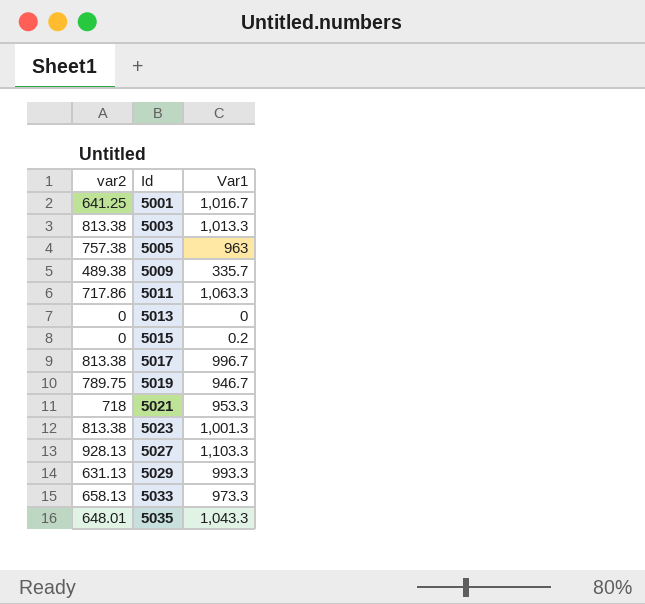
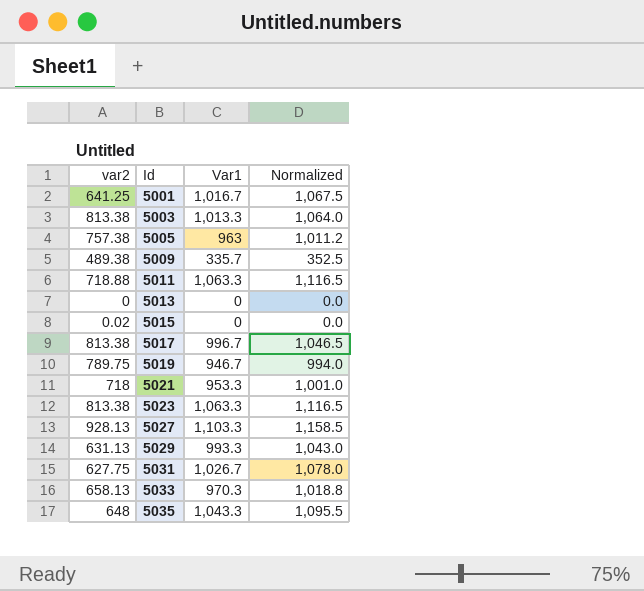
column Normalized | formula: none -> [Var1] * 1.05
5011 | var2: 717.86 -> 718.88
5015 | var2: 0 -> 0.02
5015 | Var1: 0.2 -> 0
5023 | Var1: 1,001.3 -> 1,063.3
row 5031: none -> 627.75 | 1,026.7 | 1,078.0
5033 | Var1: 973.3 -> 970.3
5035 | var2: 648.01 -> 648

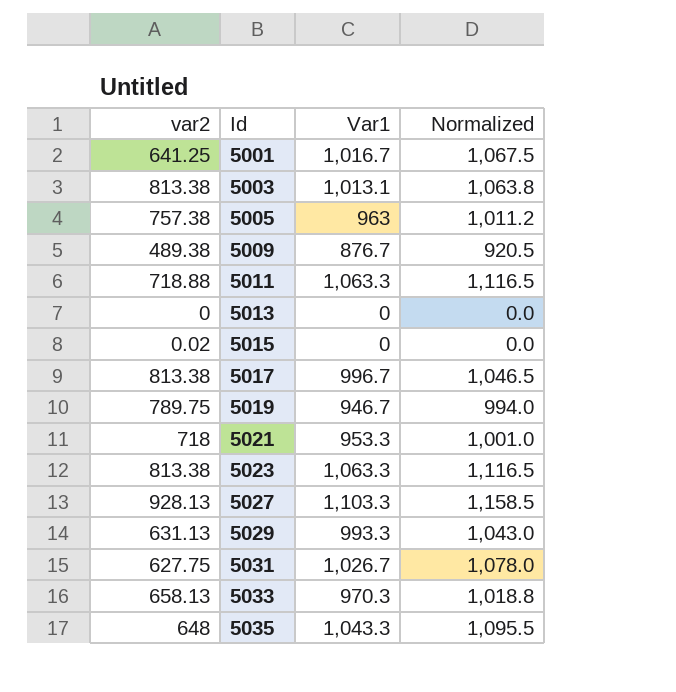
5003 | Var1: 1,013.3 -> 1,013.1
5003 | Normalized: 1,064.0 -> 1,063.8
5009 | Var1: 335.7 -> 876.7
5009 | Normalized: 352.5 -> 920.5

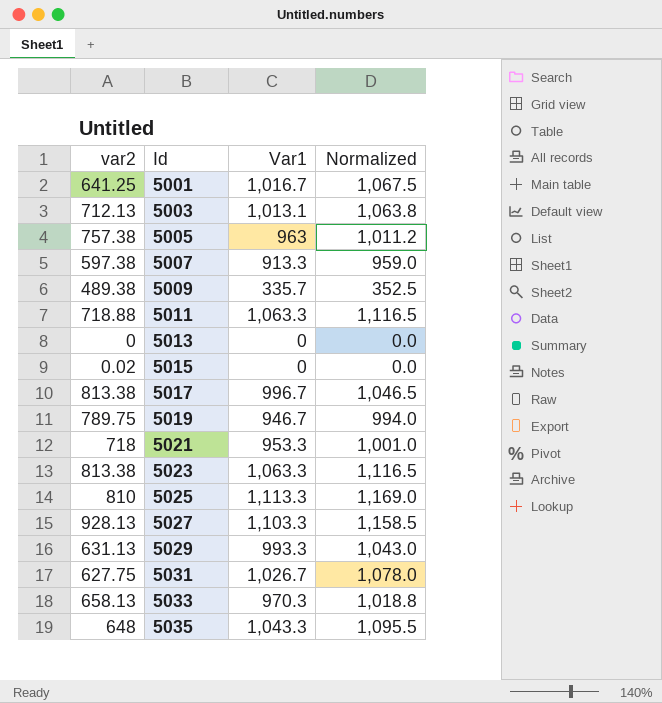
5003 | var2: 813.38 -> 712.13
row 5007: none -> 597.38 | 913.3 | 959.0
5009 | Var1: 876.7 -> 335.7
5009 | Normalized: 920.5 -> 352.5
row 5025: none -> 810 | 1,113.3 | 1,169.0

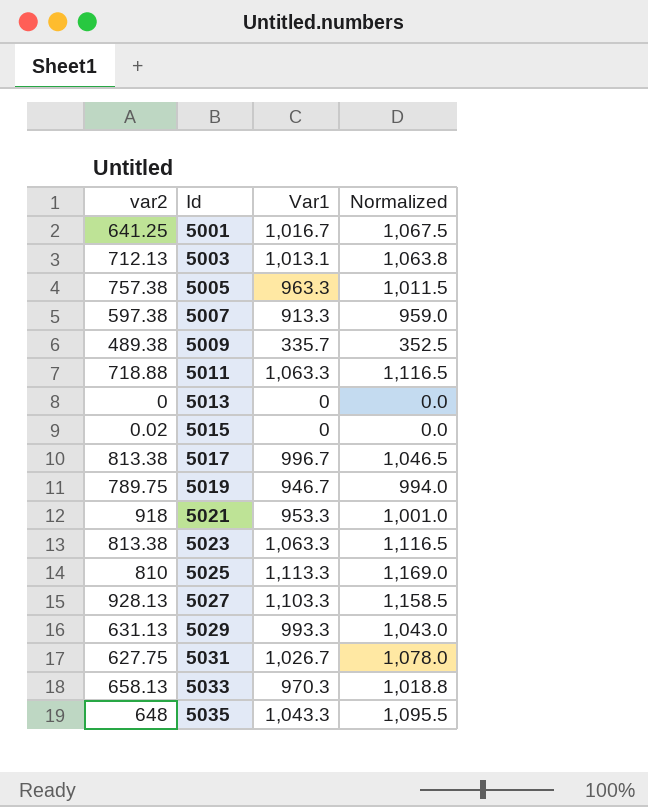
5005 | Var1: 963 -> 963.3
5005 | Normalized: 1,011.2 -> 1,011.5
5021 | var2: 718 -> 918

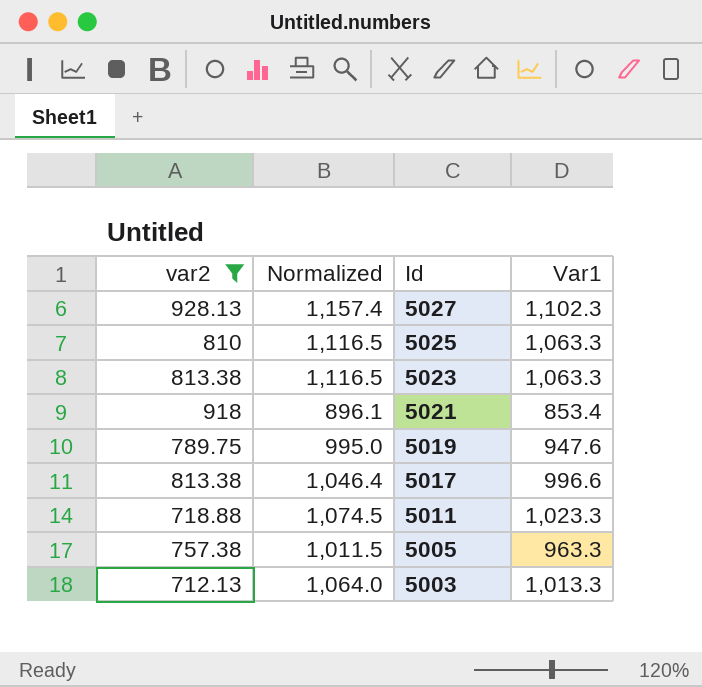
filter: none -> var2 >= 712.13
row order: Id ascending -> Id descending
column Normalized | position: 4 -> 2
5027 | Normalized: 1,158.5 -> 1,157.4
5027 | Var1: 1,103.3 -> 1,102.3
5025 | Normalized: 1,169.0 -> 1,116.5
5025 | Var1: 1,113.3 -> 1,063.3
5021 | Normalized: 1,001.0 -> 896.1
5021 | Var1: 953.3 -> 853.4
5019 | Normalized: 994.0 -> 995.0
5019 | Var1: 946.7 -> 947.6
5017 | Normalized: 1,046.5 -> 1,046.4
5017 | Var1: 996.7 -> 996.6
5011 | Normalized: 1,116.5 -> 1,074.5
5011 | Var1: 1,063.3 -> 1,023.3
5003 | Normalized: 1,063.8 -> 1,064.0
5003 | Var1: 1,013.1 -> 1,013.3

